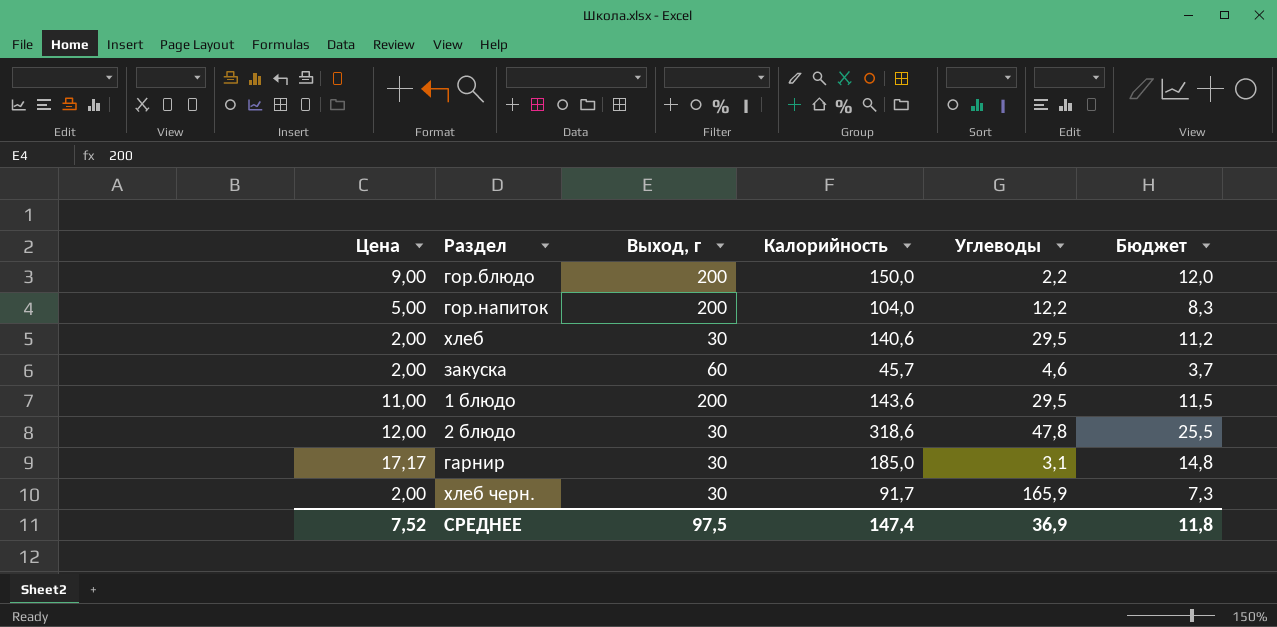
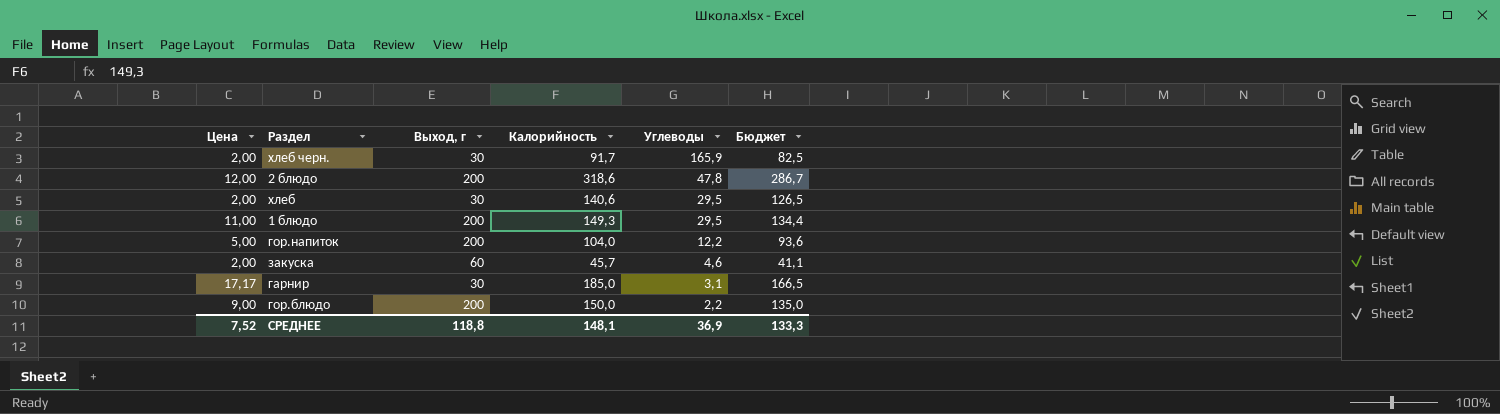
row order: none -> Углеводы descending
column Бюджет | formula: [Калорийность] * 0,08 -> [Калорийность] * 0,9
2 блюдо | Выход, г: 30 -> 200
1 блюдо | Калорийность: 143,6 -> 149,3
СРЕДНЕЕ | Выход, г: 97,5 -> 118,8
СРЕДНЕЕ | Калорийность: 147,4 -> 148,1
СРЕДНЕЕ | Бюджет: 11,8 -> 133,3

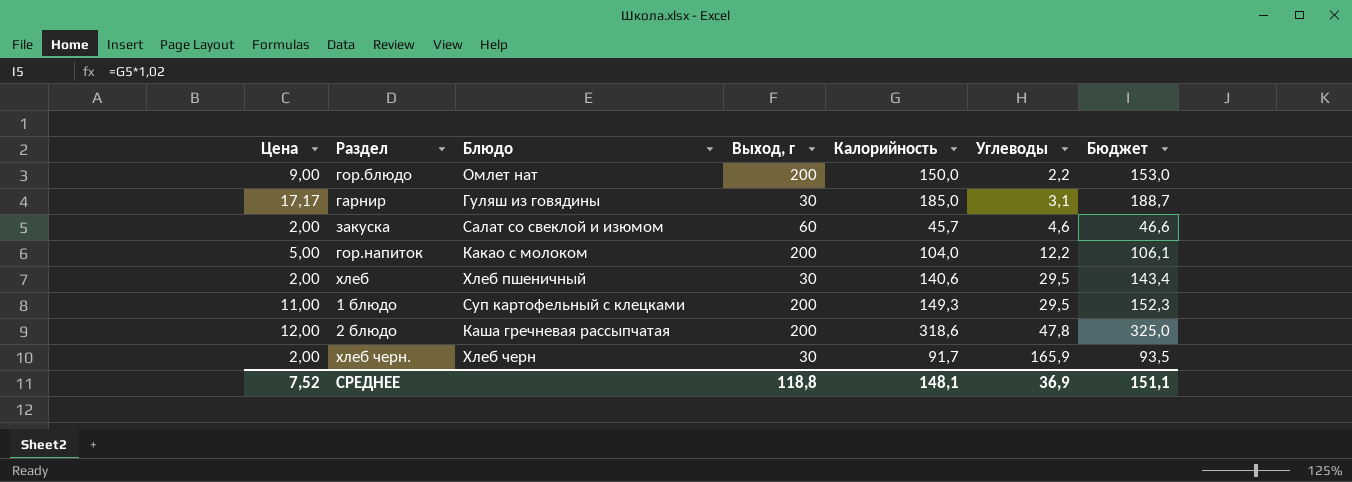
row order: Углеводы descending -> Углеводы ascending
column Блюдо | position: none -> 3
column Бюджет | formula: [Калорийность] * 0,9 -> [Калорийность] * 1,02
СРЕДНЕЕ | Бюджет: 133,3 -> 151,1

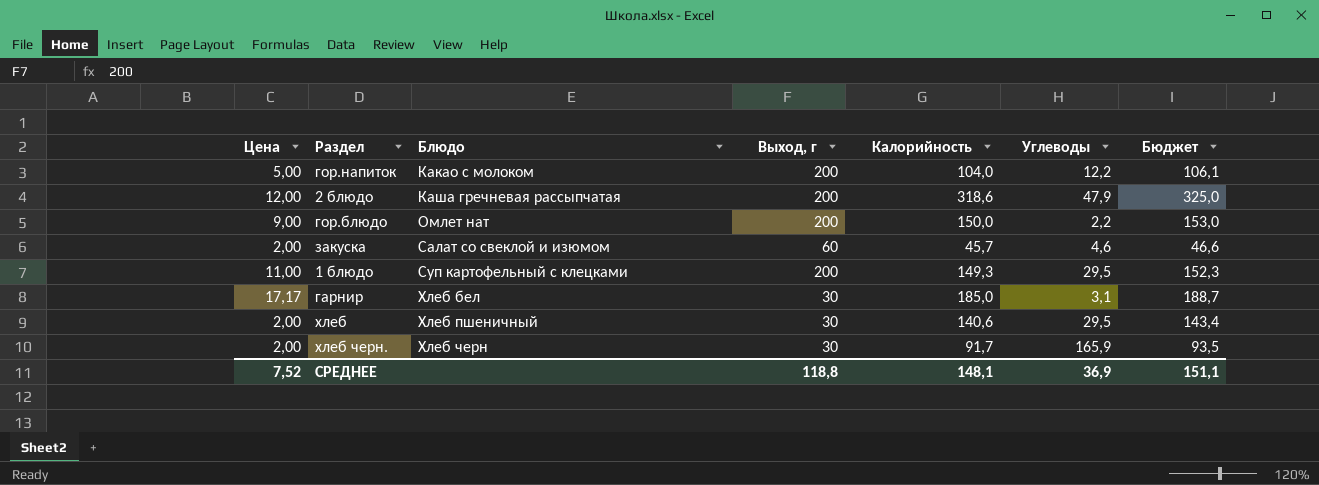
row order: Углеводы ascending -> Блюдо ascending
2 блюдо | Углеводы: 47,8 -> 47,9
гарнир | Блюдо: Гуляш из говядины -> Хлеб бел

